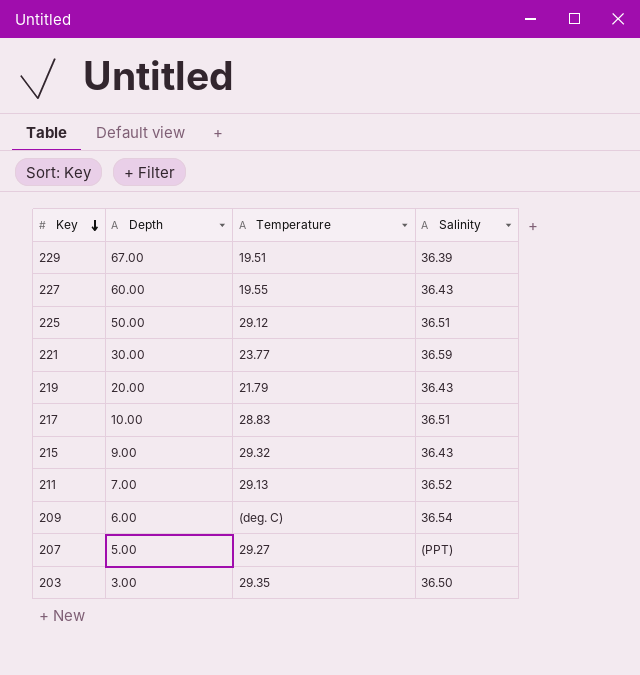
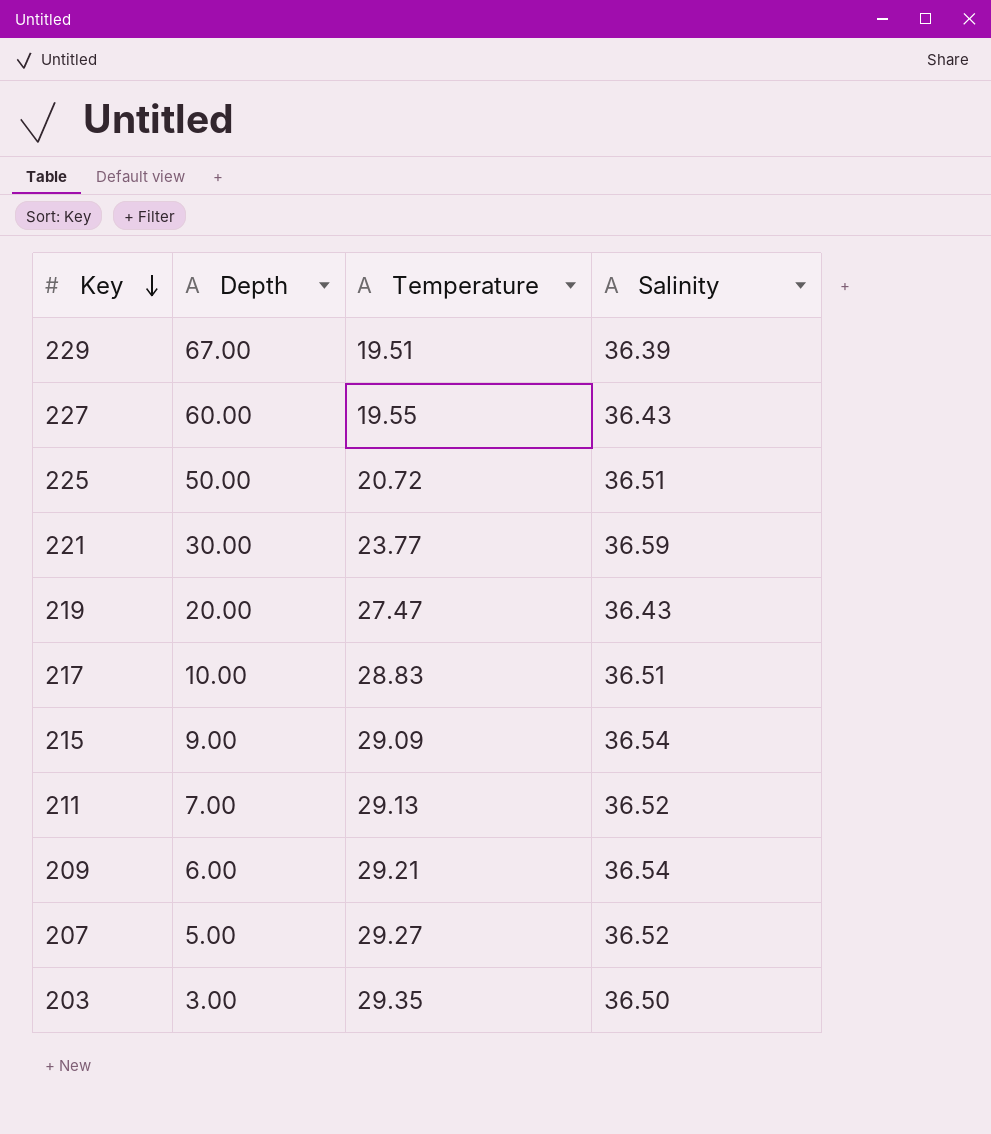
225 | Temperature: 29.12 -> 20.72
219 | Temperature: 21.79 -> 27.47
215 | Temperature: 29.32 -> 29.09
215 | Salinity: 36.43 -> 36.54
209 | Temperature: (deg. C) -> 29.21
207 | Salinity: (PPT) -> 36.52

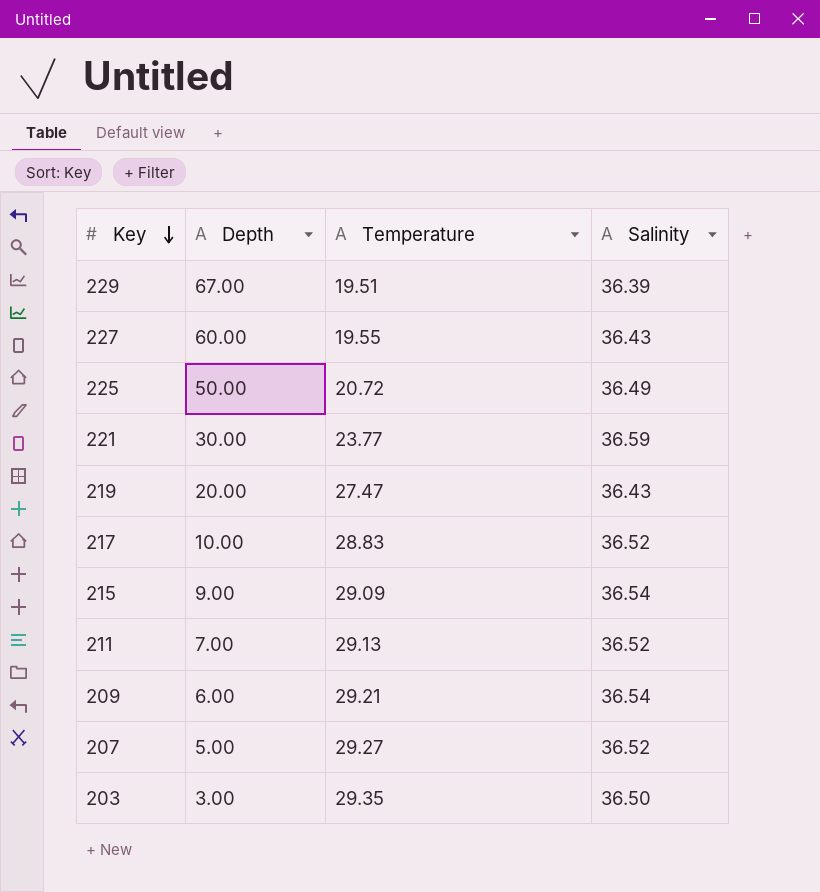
225 | Salinity: 36.51 -> 36.49
217 | Salinity: 36.51 -> 36.52

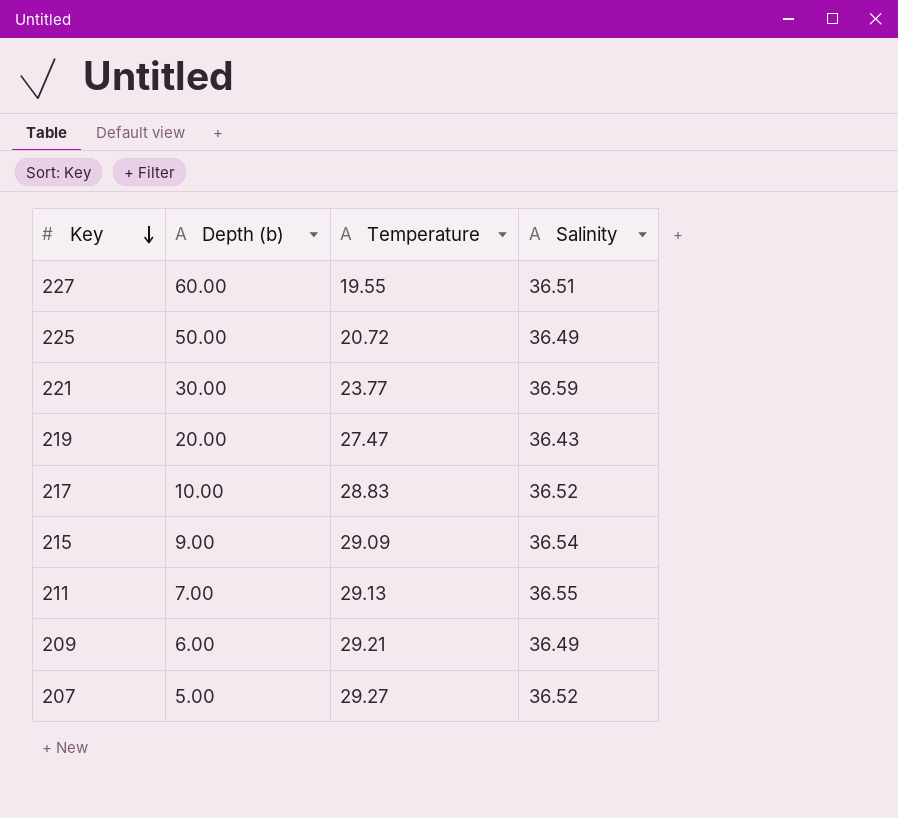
column name: Depth -> Depth (b)
row 229: 67.00 | 19.51 | 36.39 -> none
row 203: 3.00 | 29.35 | 36.50 -> none
227 | Salinity: 36.43 -> 36.51
211 | Salinity: 36.52 -> 36.55
209 | Salinity: 36.54 -> 36.49

